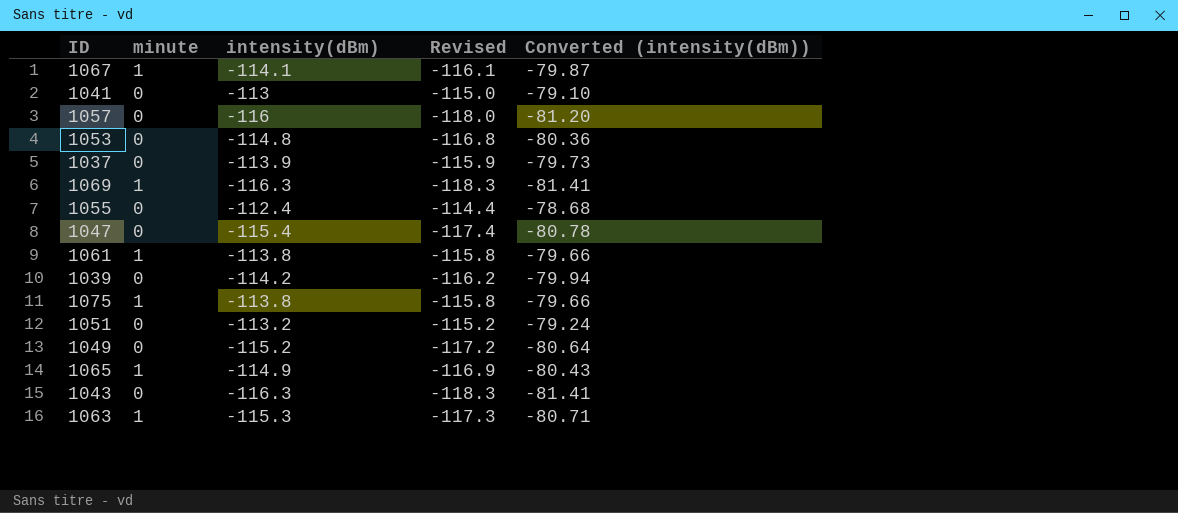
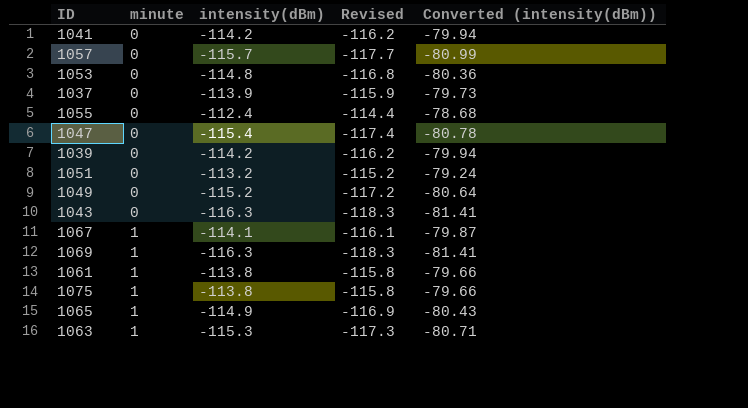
row order: none -> minute ascending
1041 | intensity(dBm): -113 -> -114.2
1041 | Revised: -115.0 -> -116.2
1041 | Converted (intensity(dBm)): -79.10 -> -79.94
1057 | intensity(dBm): -116 -> -115.7
1057 | Revised: -118.0 -> -117.7
1057 | Converted (intensity(dBm)): -81.20 -> -80.99

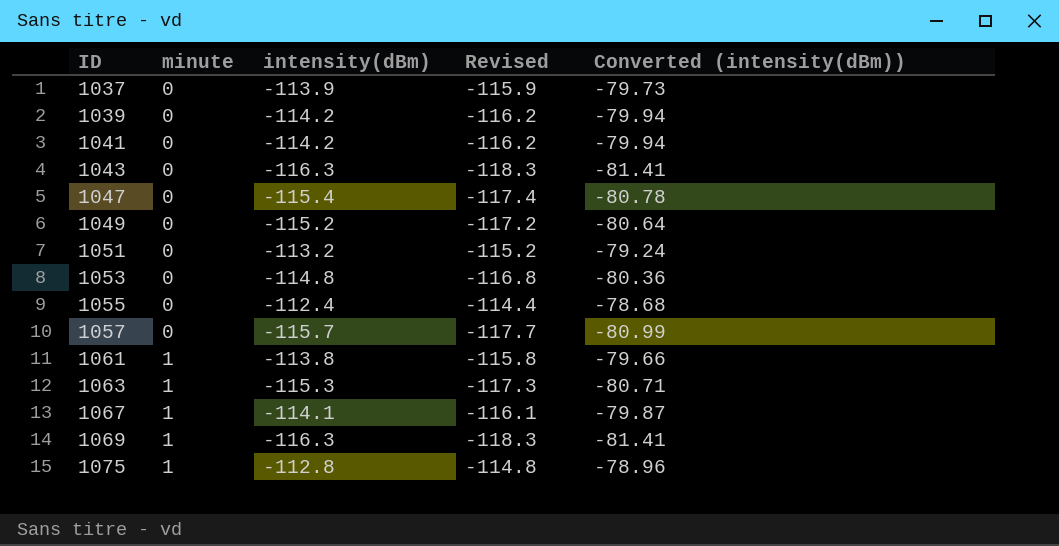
row order: minute ascending -> ID ascending
row 1065: 1 | -114.9 | -116.9 | -80.43 -> none
1075 | intensity(dBm): -113.8 -> -112.8
1075 | Revised: -115.8 -> -114.8
1075 | Converted (intensity(dBm)): -79.66 -> -78.96

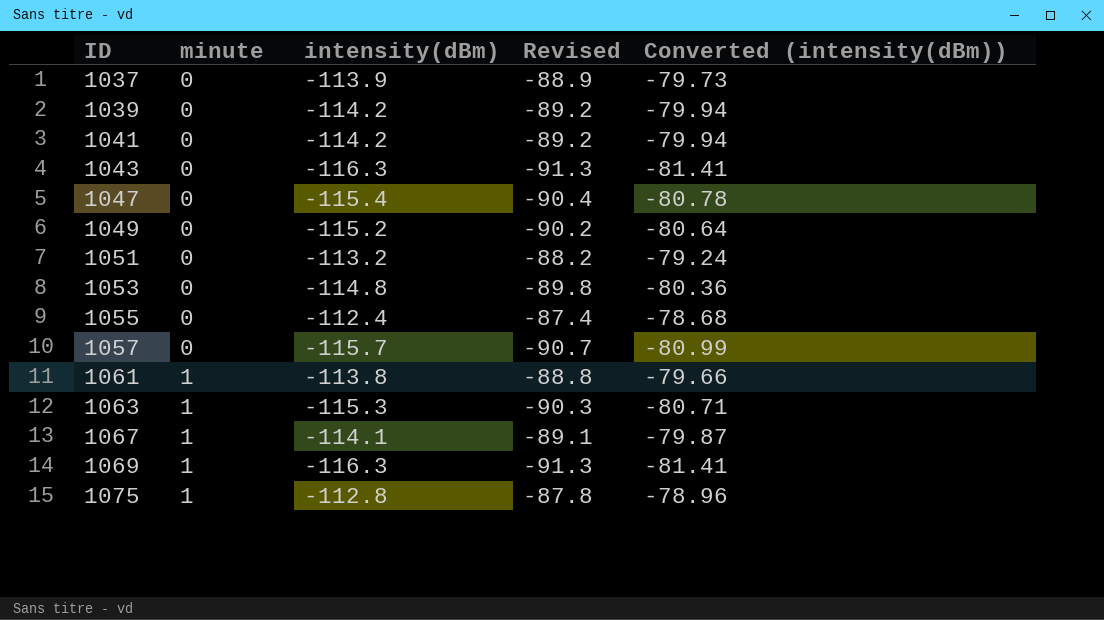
column Revised | formula: [intensity(dBm)] - 2 -> [intensity(dBm)] + 25

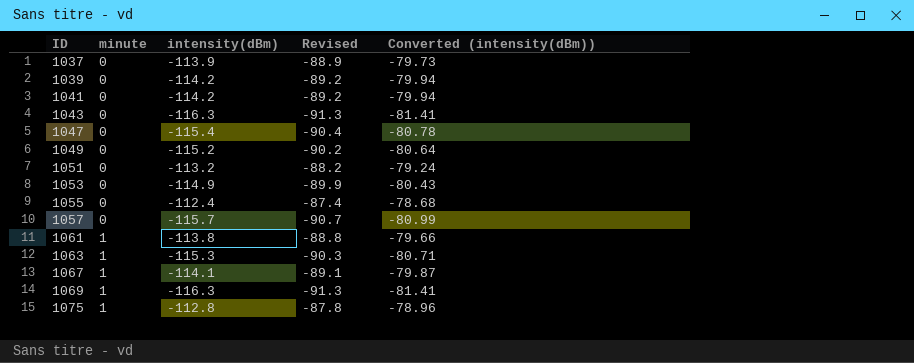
1053 | intensity(dBm): -114.8 -> -114.9
1053 | Revised: -89.8 -> -89.9
1053 | Converted (intensity(dBm)): -80.36 -> -80.43

